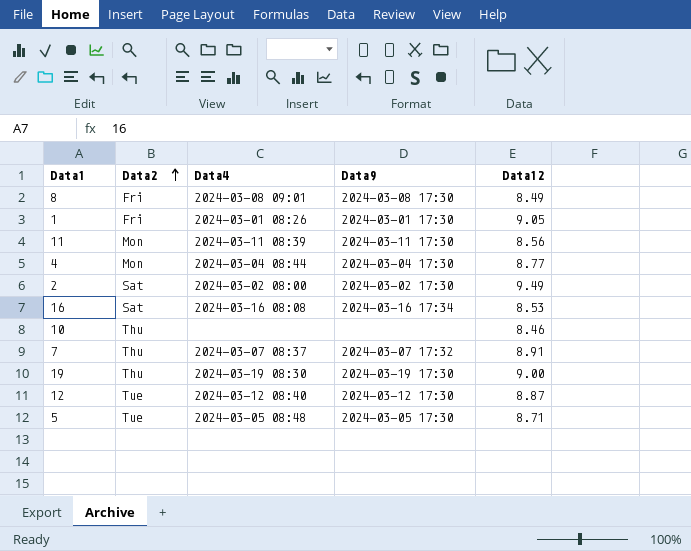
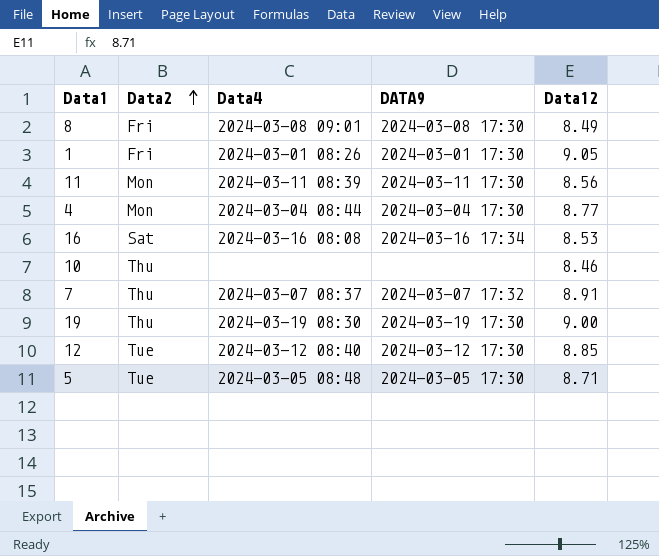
column name: Data9 -> DATA9
row 2: Sat | 2024-03-02 08:00 | 2024-03-02 17:30 | 9.49 -> none
12 | Data12: 8.87 -> 8.85

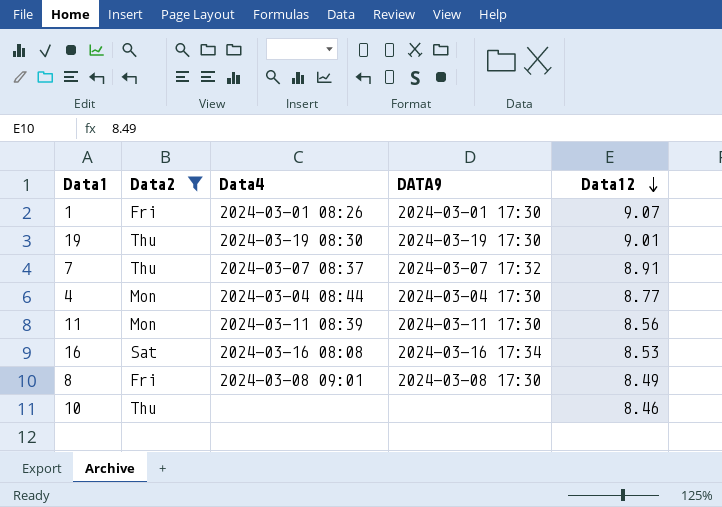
filter: none -> Data2 != Tue
row order: Data2 ascending -> Data12 descending
1 | Data12: 9.05 -> 9.07
19 | Data12: 9.00 -> 9.01

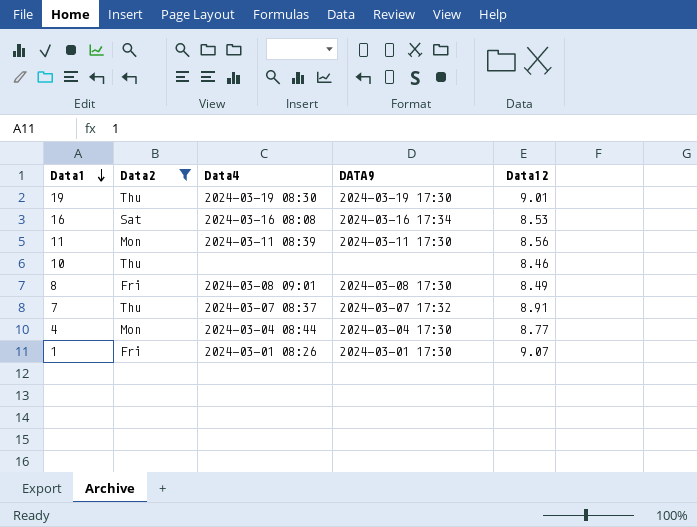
row order: Data12 descending -> Data1 descending

